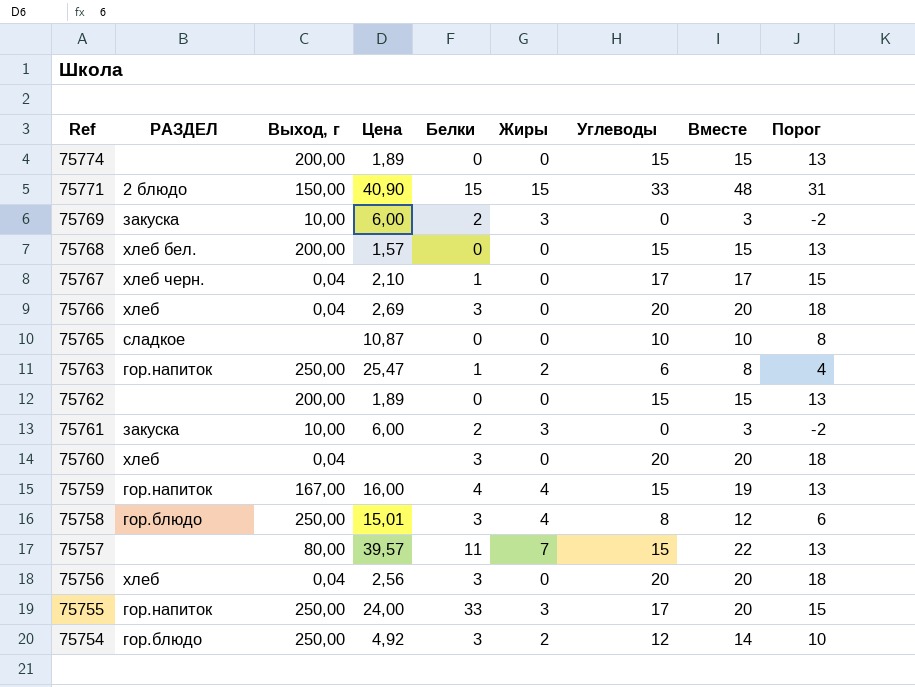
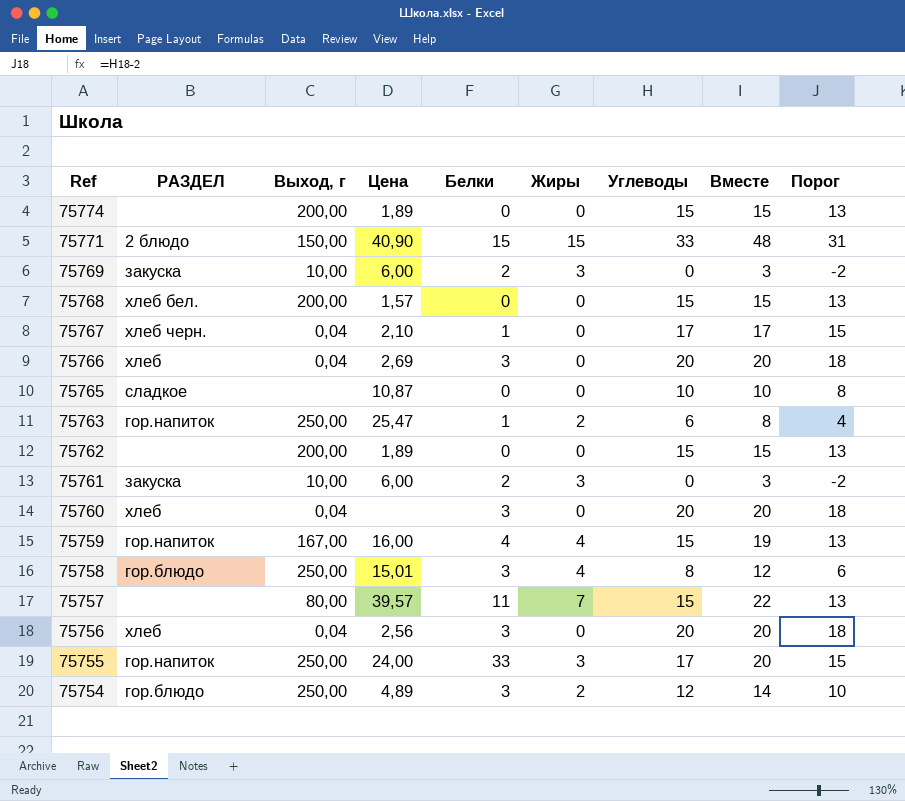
75754 | Цена: 4,92 -> 4,89

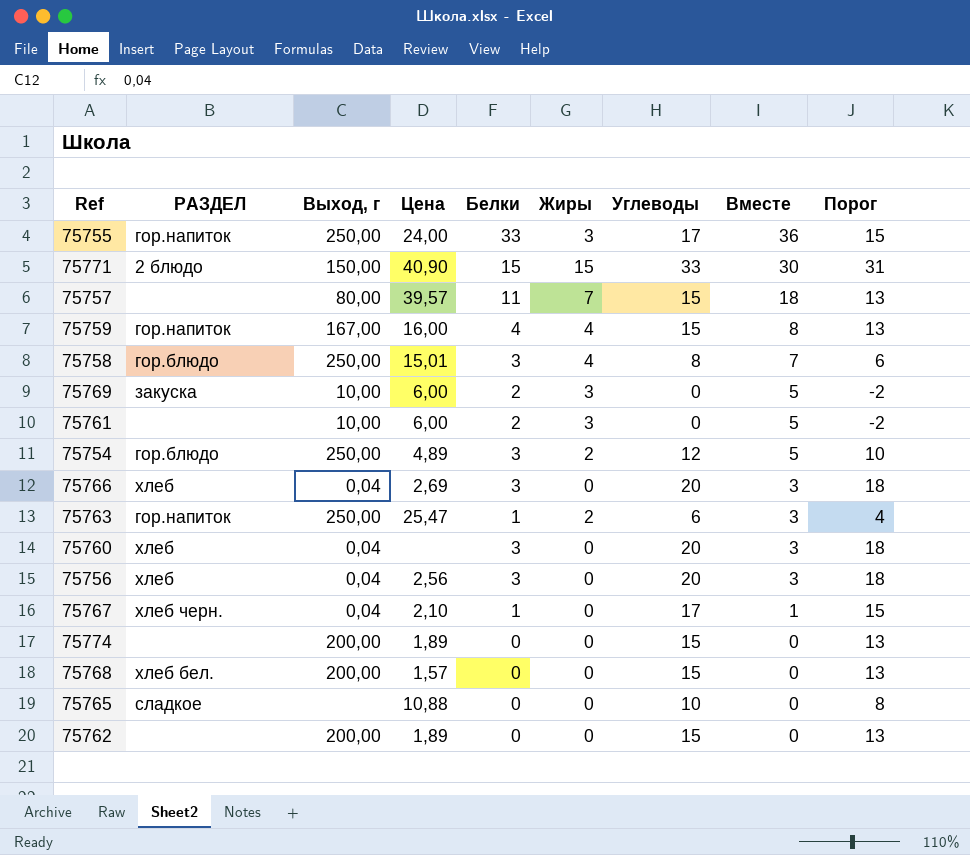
row order: Ref descending -> Вместе descending
column Вместе | formula: [Жиры] + [Углеводы] -> [Белки] + [Жиры]
75761 | РАЗДЕЛ: закуска -> none
75765 | Цена: 10,87 -> 10,88

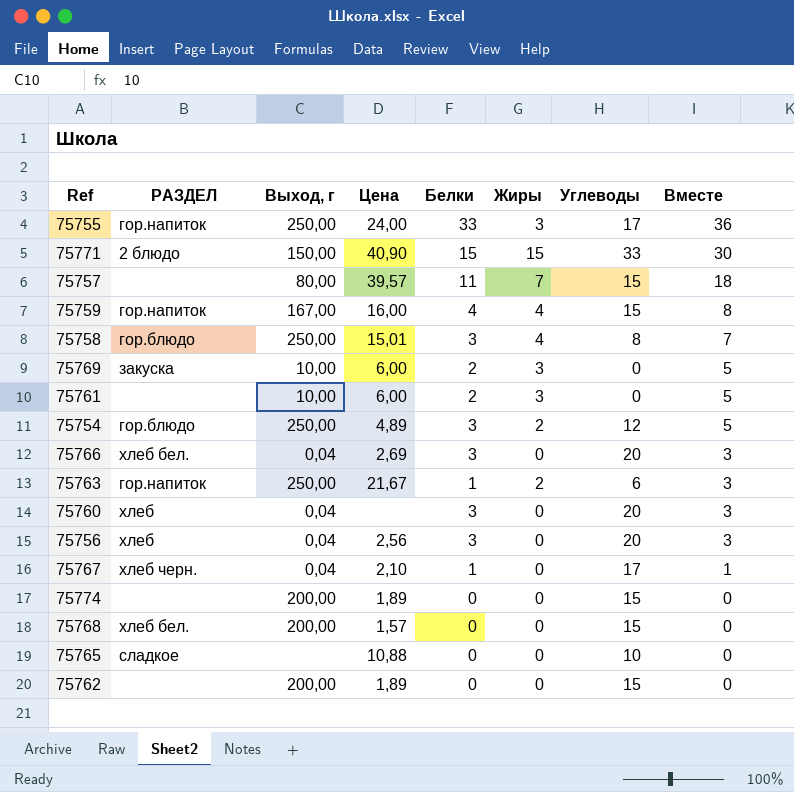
column Порог | formula: [Углеводы] - 2 -> none
75766 | РАЗДЕЛ: хлеб -> хлеб бел.
75763 | Цена: 25,47 -> 21,67

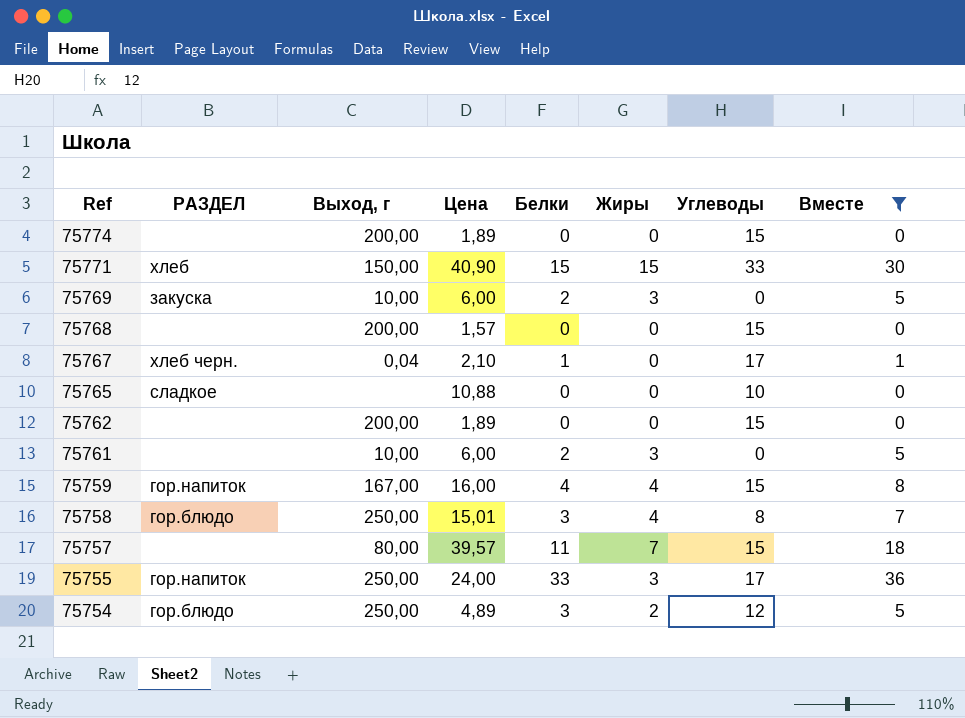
filter: none -> Вместе != 3
row order: Вместе descending -> Ref descending
75771 | РАЗДЕЛ: 2 блюдо -> хлеб
75768 | РАЗДЕЛ: хлеб бел. -> none

